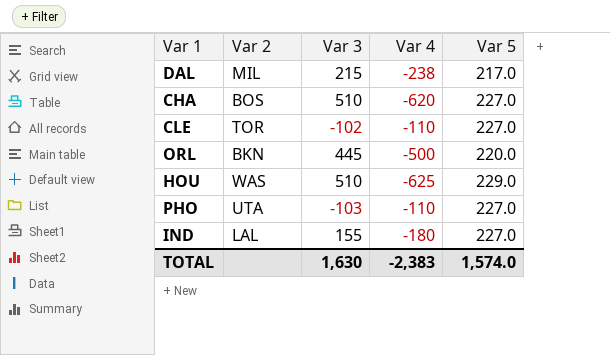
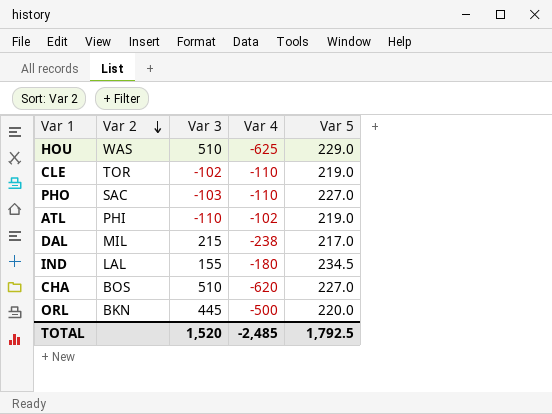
row order: none -> Var 2 descending
CLE | Var 5: 227.0 -> 219.0
PHO | Var 2: UTA -> SAC
row ATL: none -> PHI | -110 | -102 | 219.0
IND | Var 5: 227.0 -> 234.5
TOTAL | Var 3: 1,630 -> 1,520
TOTAL | Var 4: -2,383 -> -2,485
TOTAL | Var 5: 1,574.0 -> 1,792.5

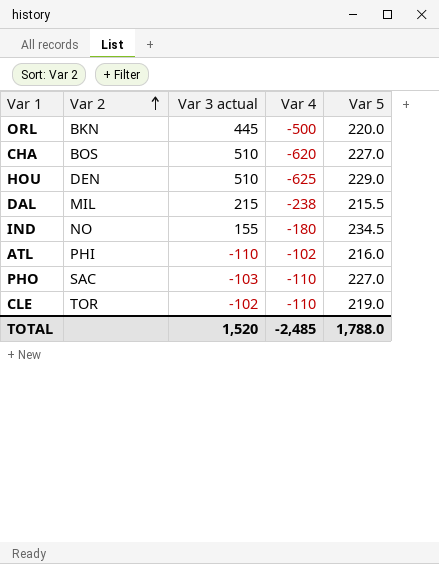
row order: Var 2 descending -> Var 2 ascending
column name: Var 3 -> Var 3 actual
HOU | Var 2: WAS -> DEN
DAL | Var 5: 217.0 -> 215.5
IND | Var 2: LAL -> NO
ATL | Var 5: 219.0 -> 216.0
TOTAL | Var 5: 1,792.5 -> 1,788.0

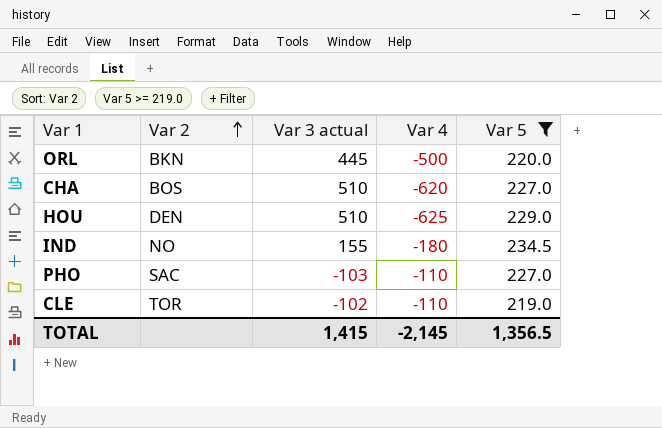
filter: none -> Var 5 >= 219.0
TOTAL | Var 3 actual: 1,520 -> 1,415
TOTAL | Var 4: -2,485 -> -2,145
TOTAL | Var 5: 1,788.0 -> 1,356.5

